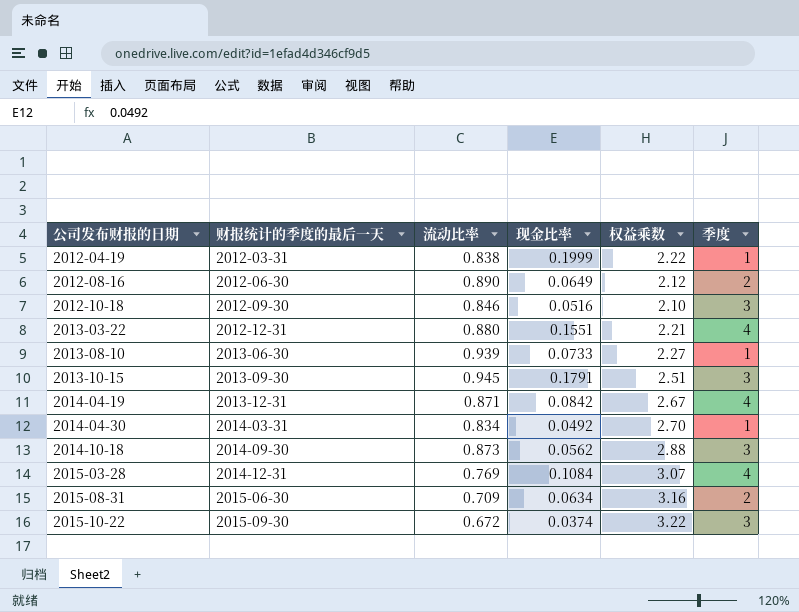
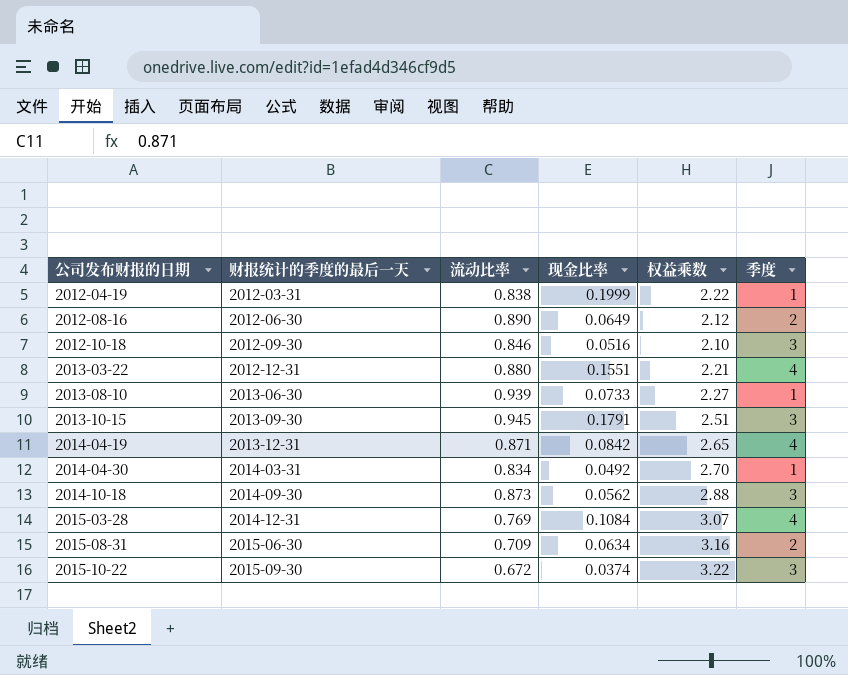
2014-04-19 | 权益乘数: 2.67 -> 2.65

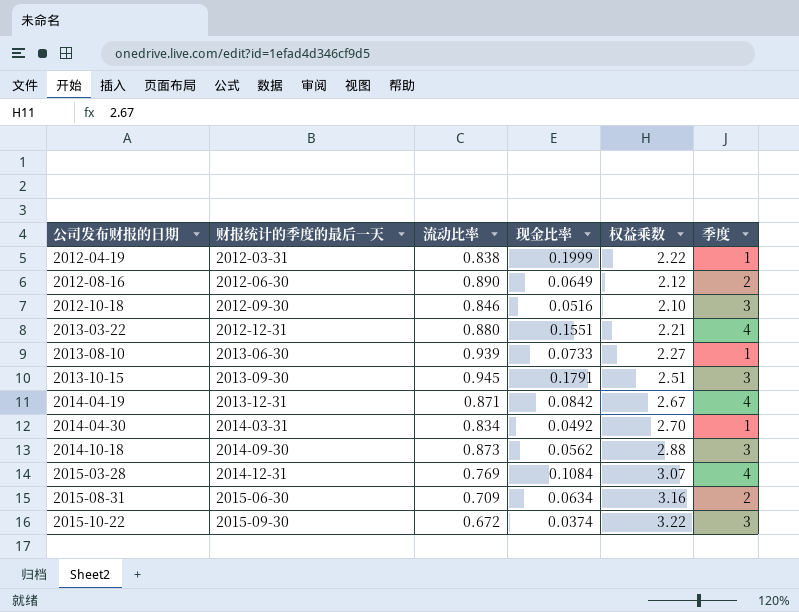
2014-04-19 | 权益乘数: 2.65 -> 2.67

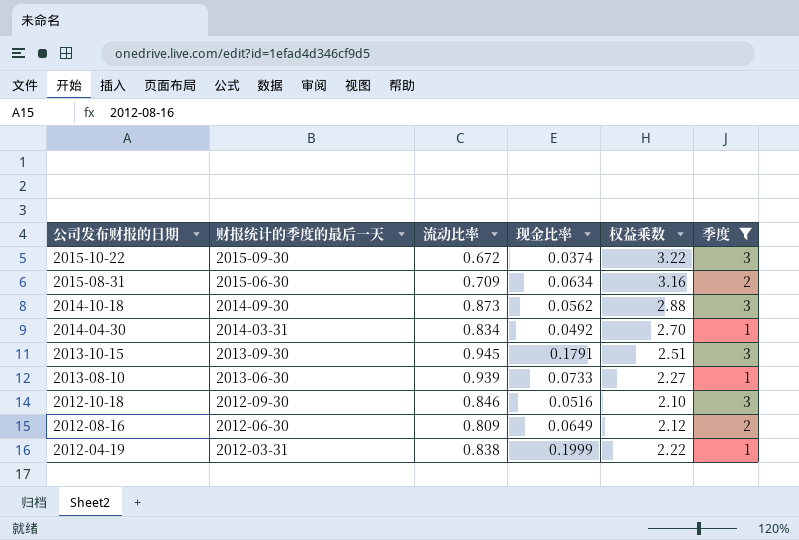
filter: none -> 季度 != 4
row order: 公司发布财报的日期 ascending -> 公司发布财报的日期 descending
2012-08-16 | 流动比率: 0.890 -> 0.809

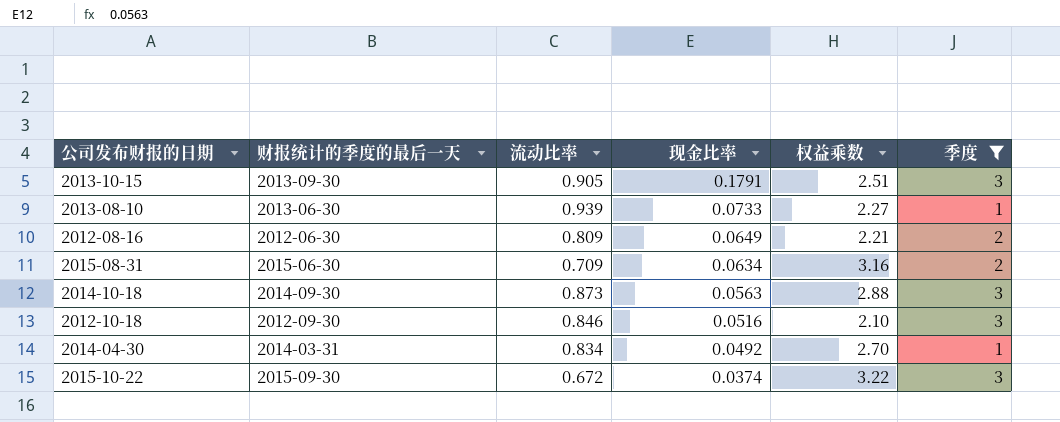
row order: 公司发布财报的日期 descending -> 现金比率 descending
row 2012-04-19: 2012-03-31 | 0.838 | 0.1999 | 2.22 | 1 -> none
2013-10-15 | 流动比率: 0.945 -> 0.905
2012-08-16 | 权益乘数: 2.12 -> 2.21
2014-10-18 | 现金比率: 0.0562 -> 0.0563

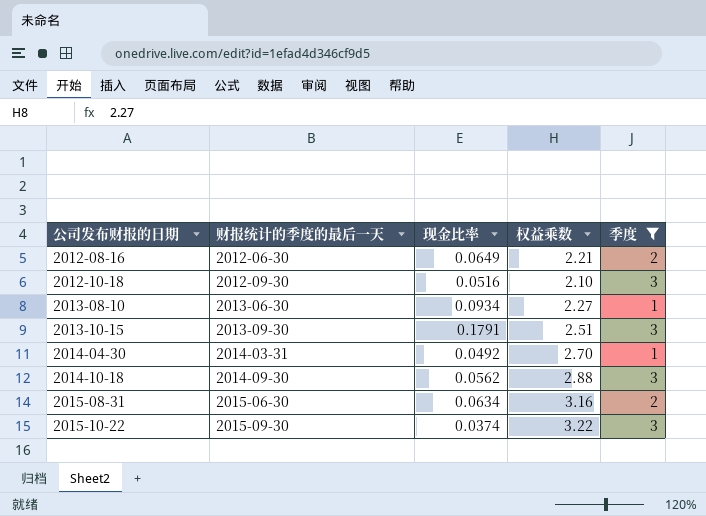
row order: 现金比率 descending -> 公司发布财报的日期 ascending
column 流动比率 | position: 3 -> none
2013-08-10 | 现金比率: 0.0733 -> 0.0934
2014-10-18 | 现金比率: 0.0563 -> 0.0562

